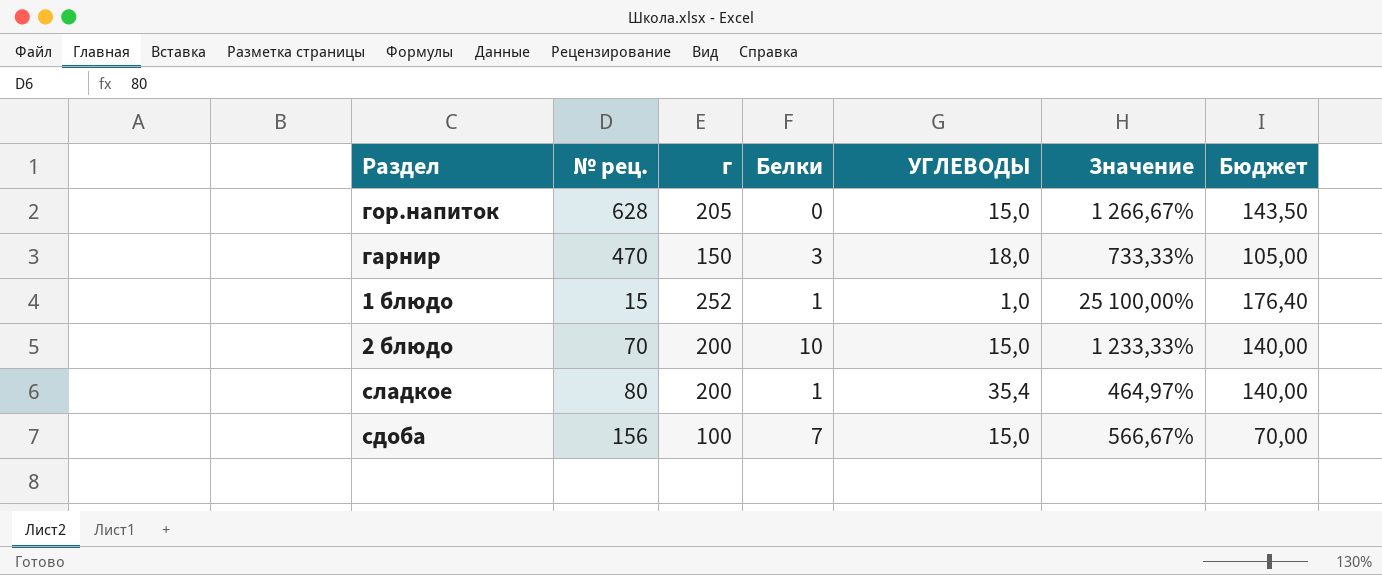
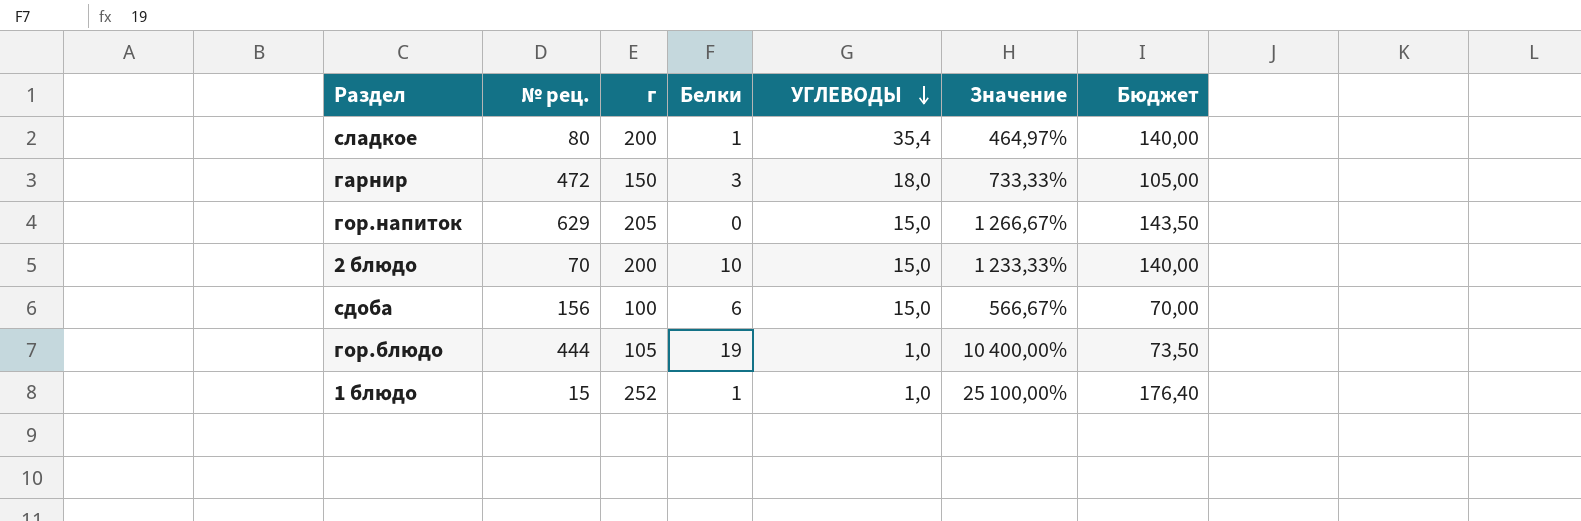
row order: none -> УГЛЕВОДЫ descending
гарнир | № рец.: 470 -> 472
гор.напиток | № рец.: 628 -> 629
сдоба | Белки: 7 -> 6
row гор.блюдо: none -> 444 | 105 | 19 | 1,0 | 10 400,00% | 73,50

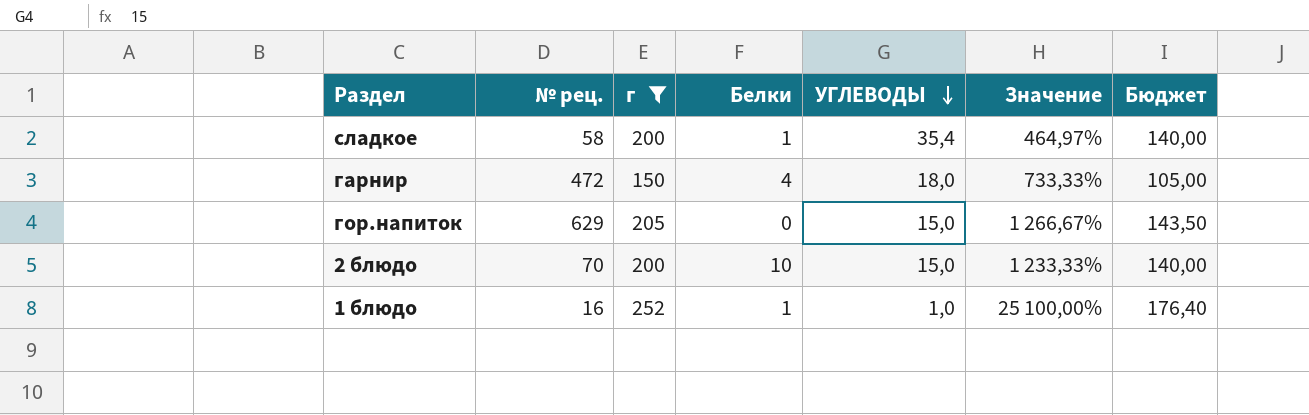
filter: none -> г >= 150
сладкое | № рец.: 80 -> 58
гарнир | Белки: 3 -> 4
1 блюдо | № рец.: 15 -> 16

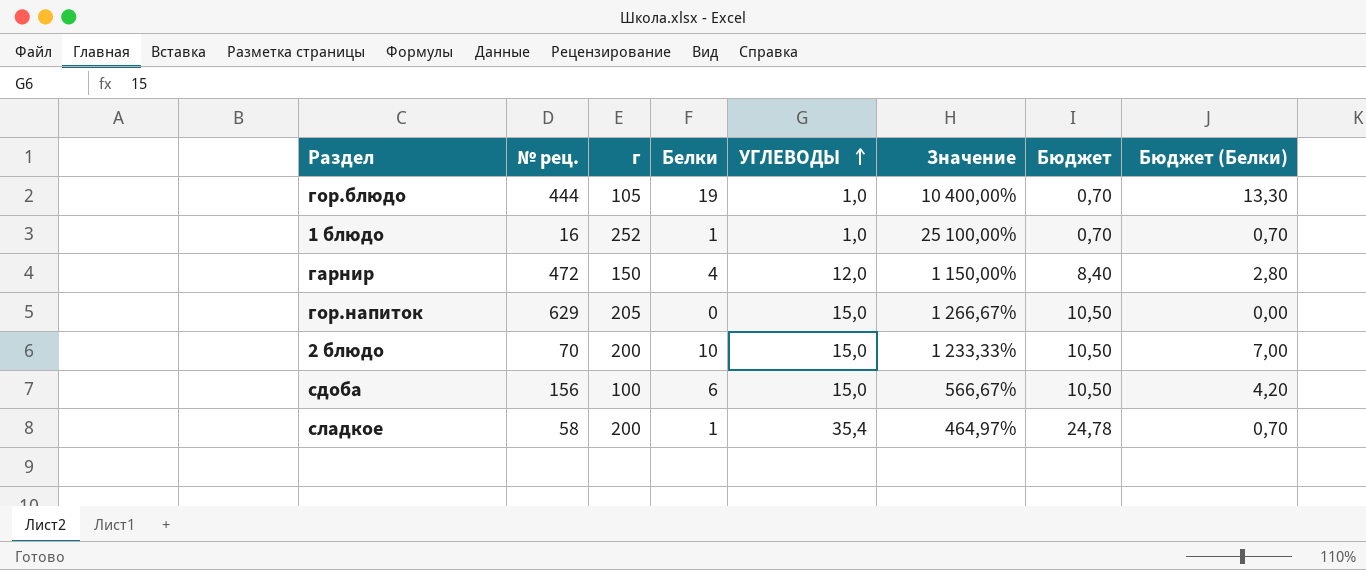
filter: г >= 150 -> none
row order: УГЛЕВОДЫ descending -> УГЛЕВОДЫ ascending
column Бюджет | formula: [г] * 0,7 -> [УГЛЕВОДЫ] * 0,7
column Бюджет (Белки) | formula: none -> [Белки] * 0,7
гарнир | УГЛЕВОДЫ: 18,0 -> 12,0
гарнир | Значение: 733,33% -> 1 150,00%

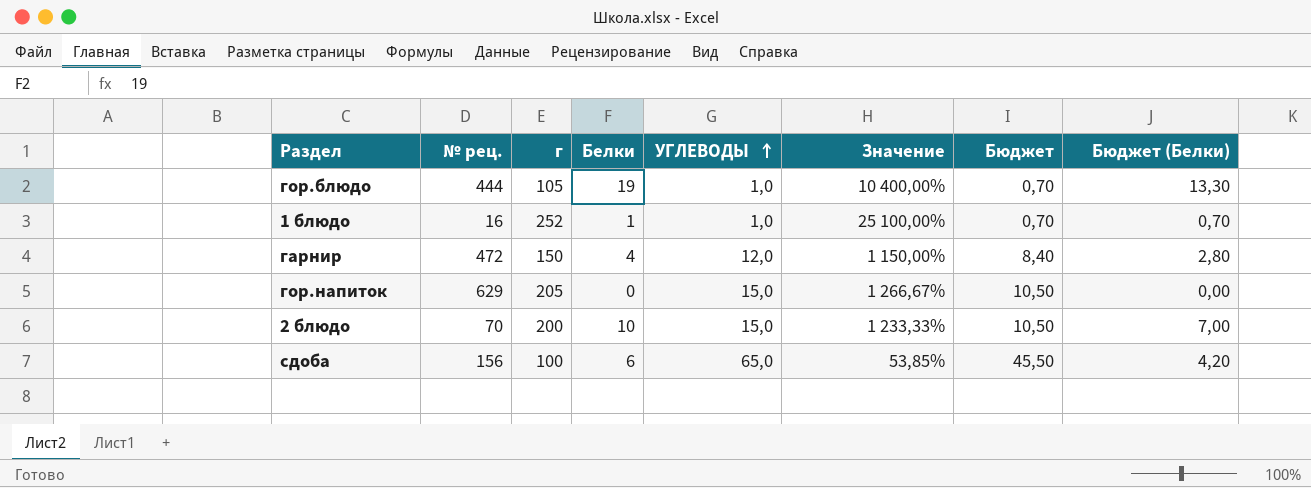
row сладкое: 58 | 200 | 1 | 35,4 | 464,97% | 24,78 | 0,70 -> none
сдоба | УГЛЕВОДЫ: 15,0 -> 65,0
сдоба | Значение: 566,67% -> 53,85%
сдоба | Бюджет: 10,50 -> 45,50

